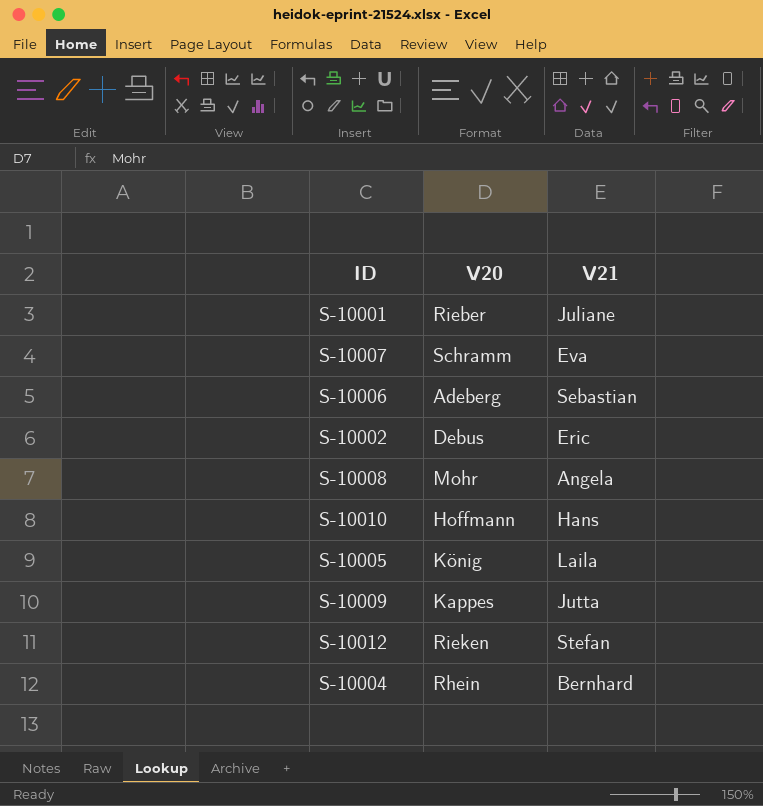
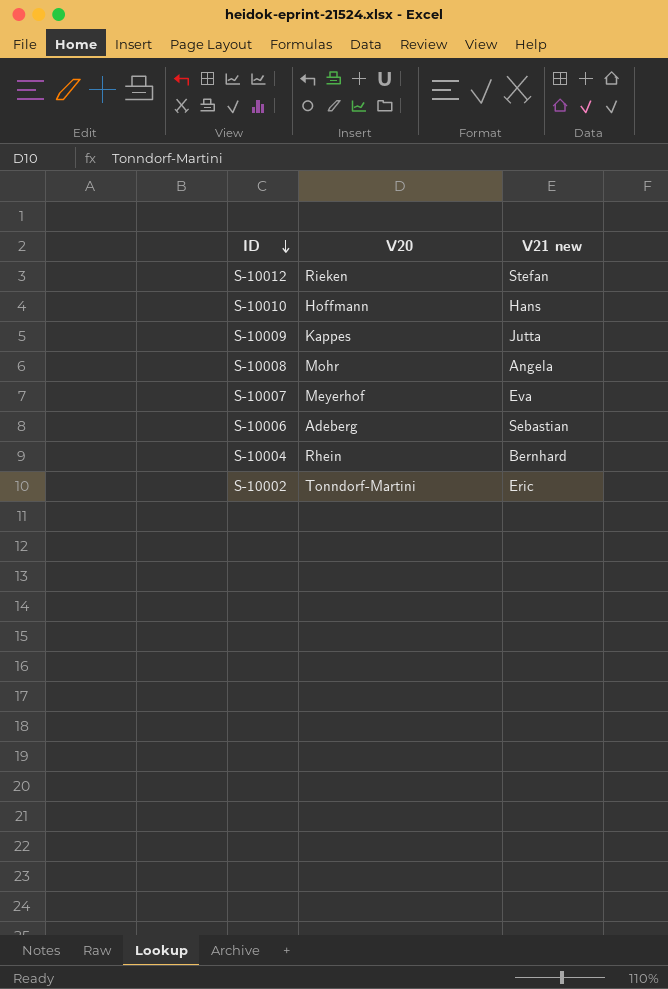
row order: none -> ID descending
column name: V21 -> V21 new
row S-10001: Rieber | Juliane -> none
row S-10005: König | Laila -> none
S-10007 | V20: Schramm -> Meyerhof
S-10002 | V20: Debus -> Tonndorf-Martini

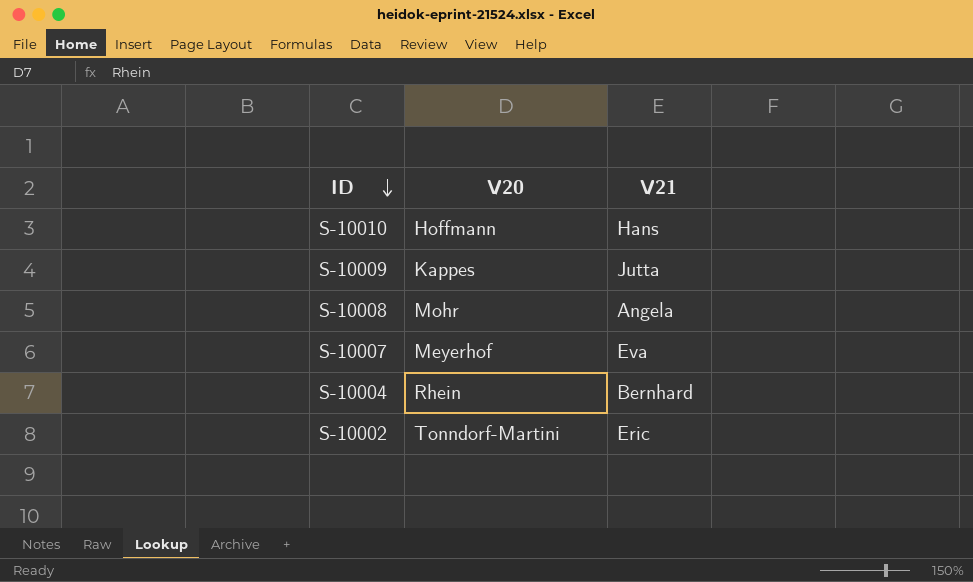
column name: V21 new -> V21
row S-10012: Rieken | Stefan -> none
row S-10006: Adeberg | Sebastian -> none

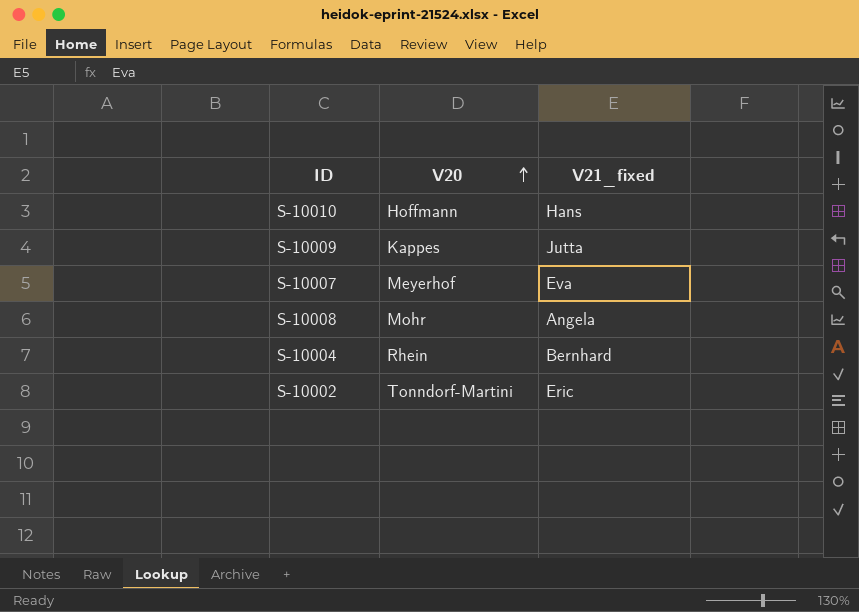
row order: ID descending -> V20 ascending
column name: V21 -> V21_fixed

